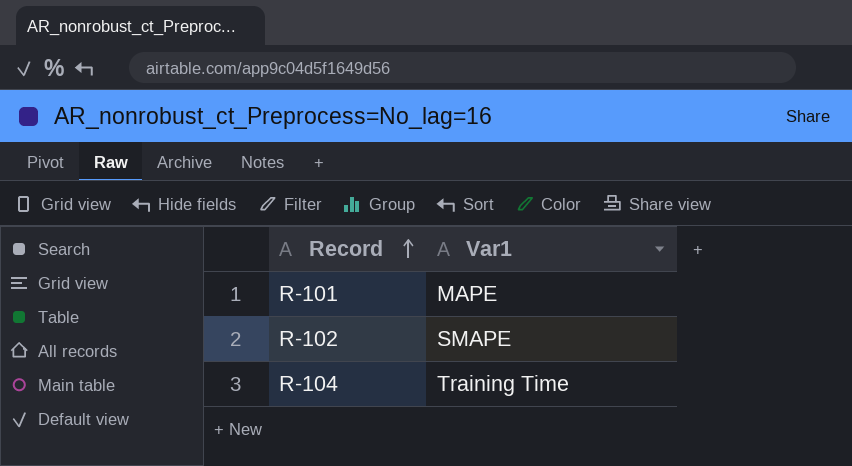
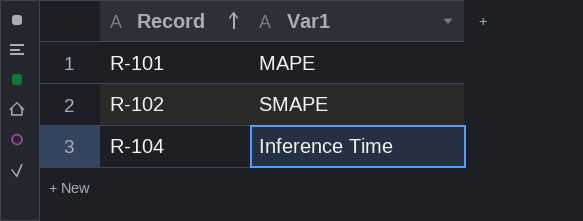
R-104 | Var1: Training Time -> Inference Time

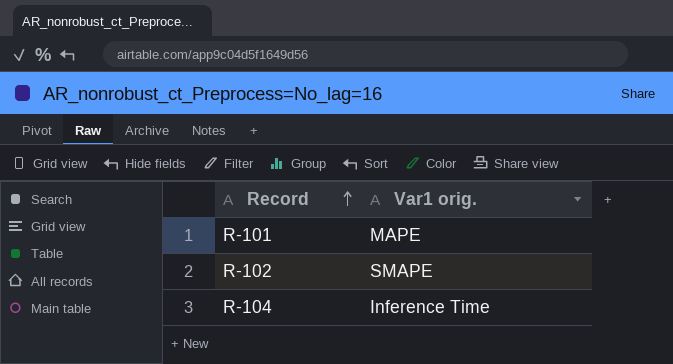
column name: Var1 -> Var1 orig.

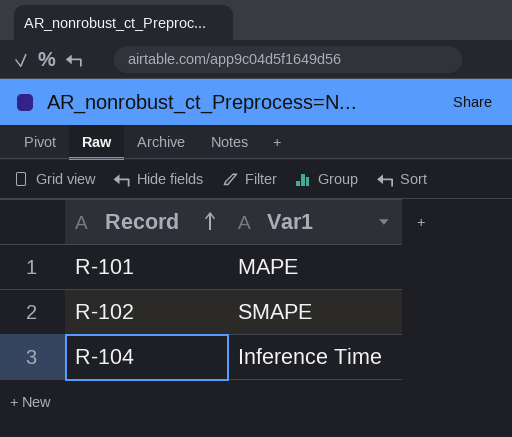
column name: Var1 orig. -> Var1

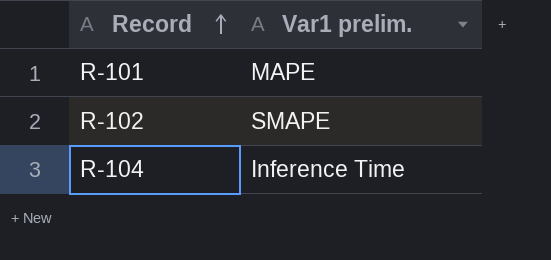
column name: Var1 -> Var1 prelim.

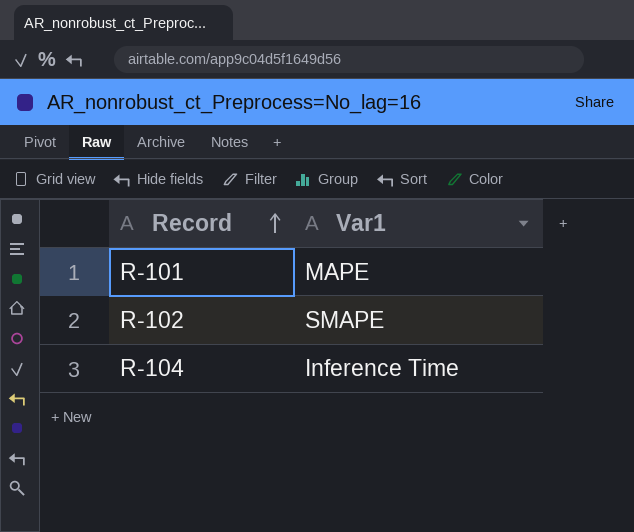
column name: Var1 prelim. -> Var1

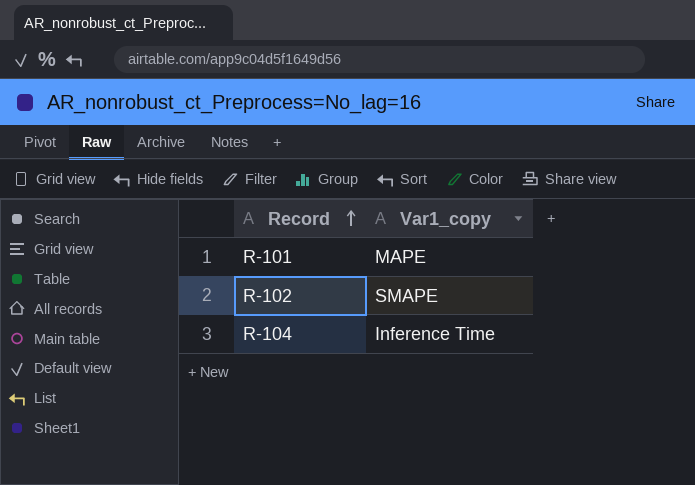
column name: Var1 -> Var1_copy

